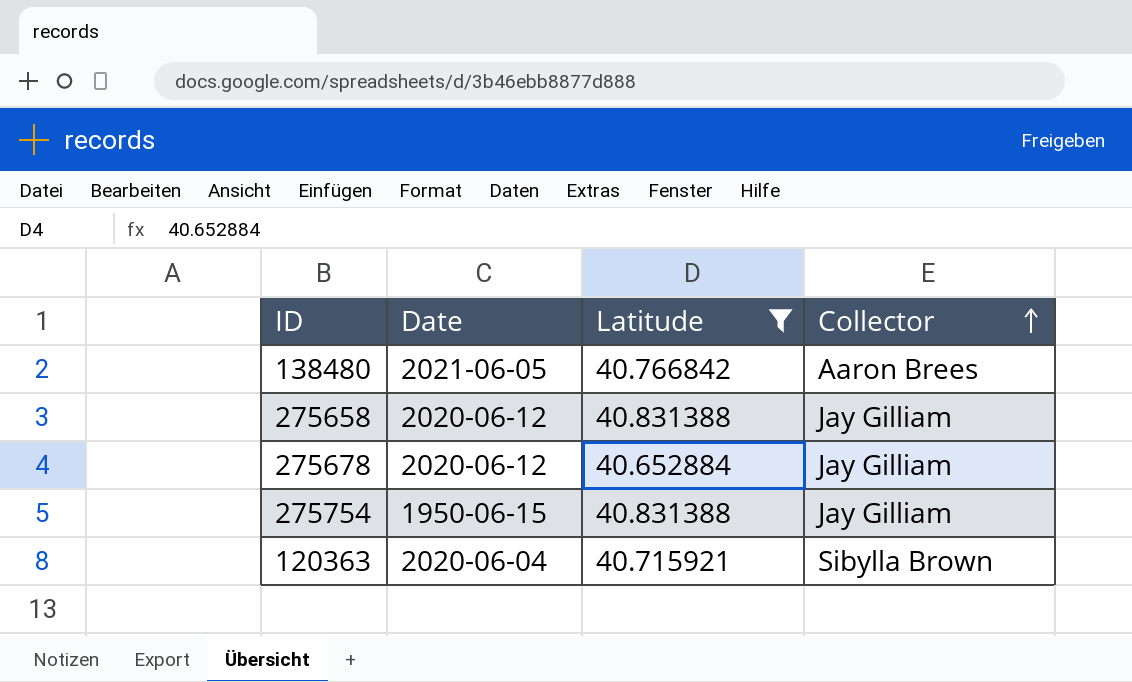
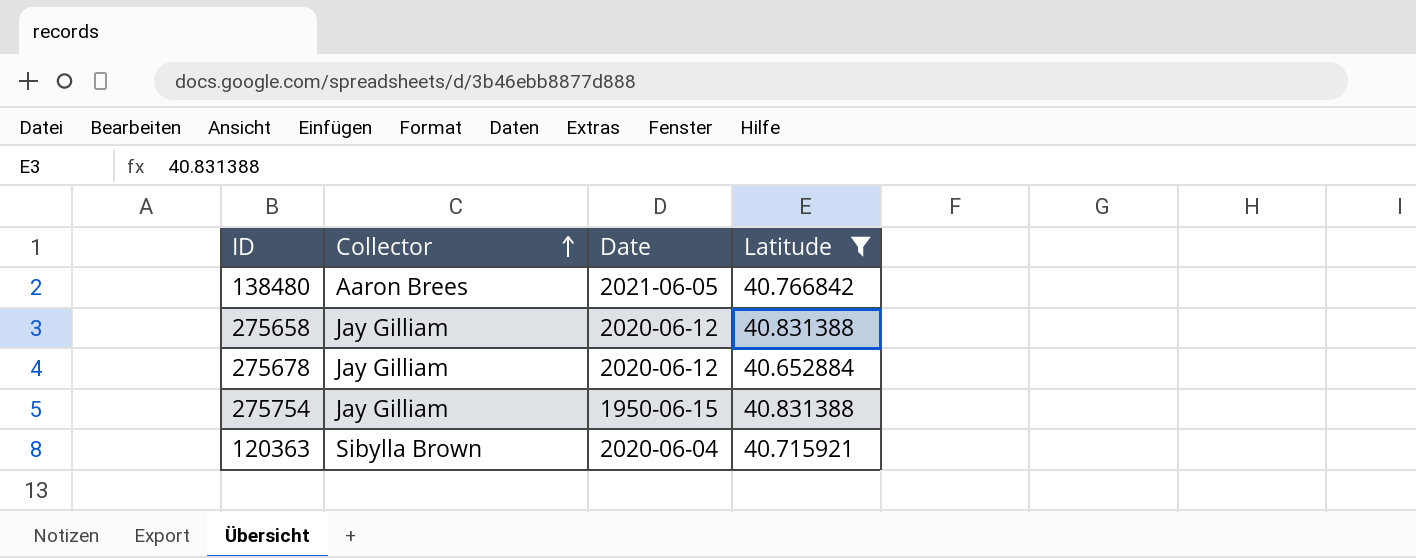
column Collector | position: 4 -> 2

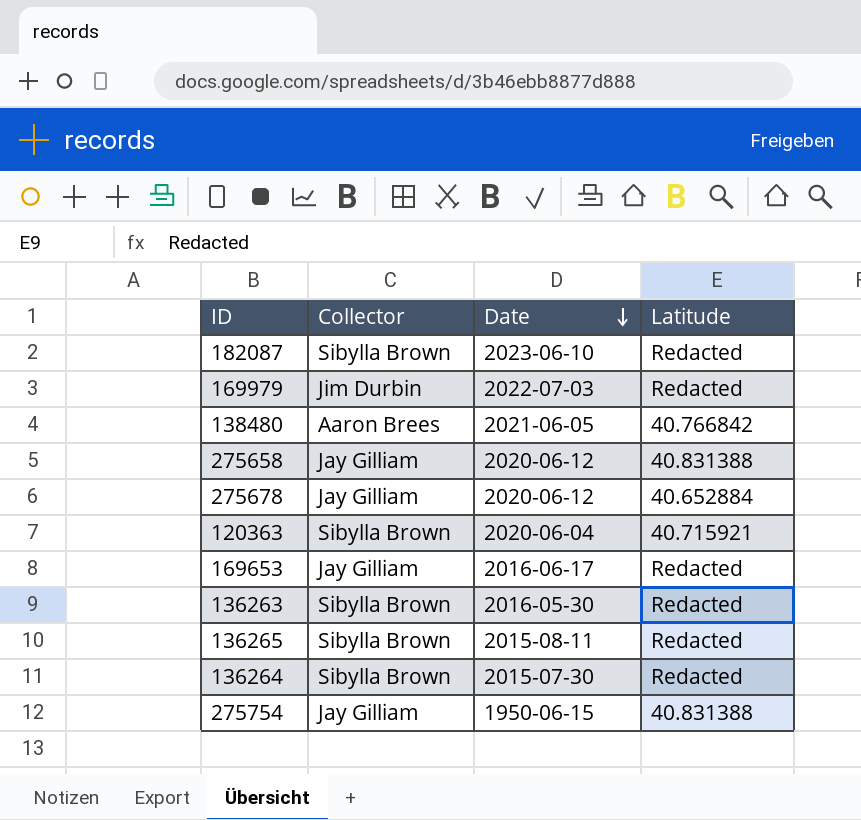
filter: Latitude != Redacted -> none
row order: Collector ascending -> Date descending

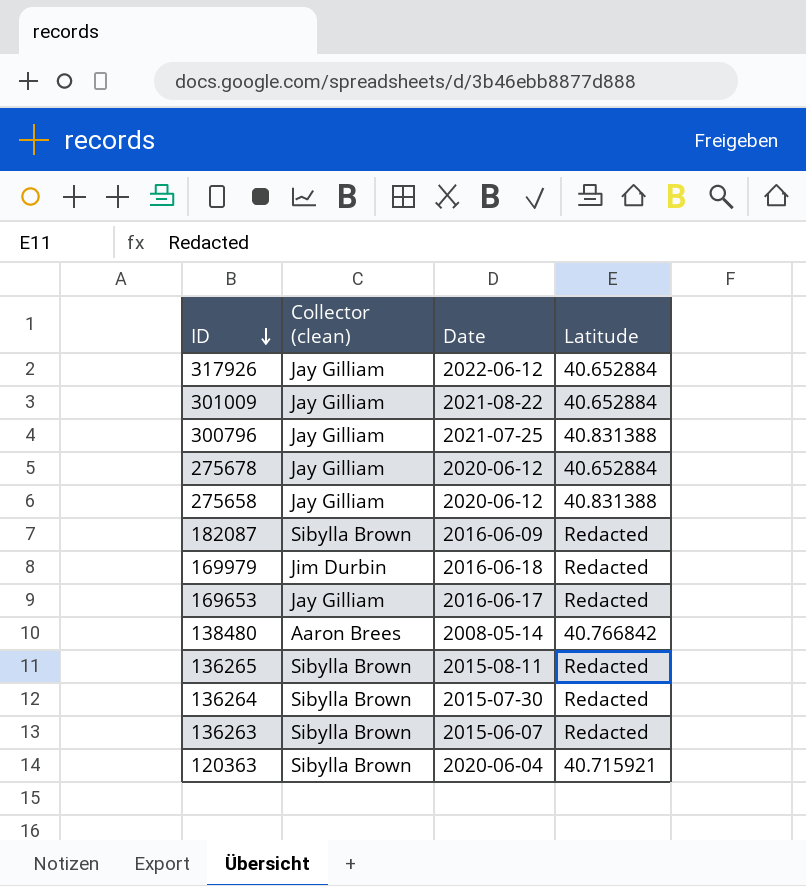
row order: Date descending -> ID descending
column name: Collector -> Collector (clean)
row 275754: Jay Gilliam | 1950-06-15 | 40.831388 -> none
row 317926: none -> Jay Gilliam | 2022-06-12 | 40.652884
row 301009: none -> Jay Gilliam | 2021-08-22 | 40.652884
row 300796: none -> Jay Gilliam | 2021-07-25 | 40.831388
182087 | Date: 2023-06-10 -> 2016-06-09
169979 | Date: 2022-07-03 -> 2016-06-18
138480 | Date: 2021-06-05 -> 2008-05-14
136263 | Date: 2016-05-30 -> 2015-06-07

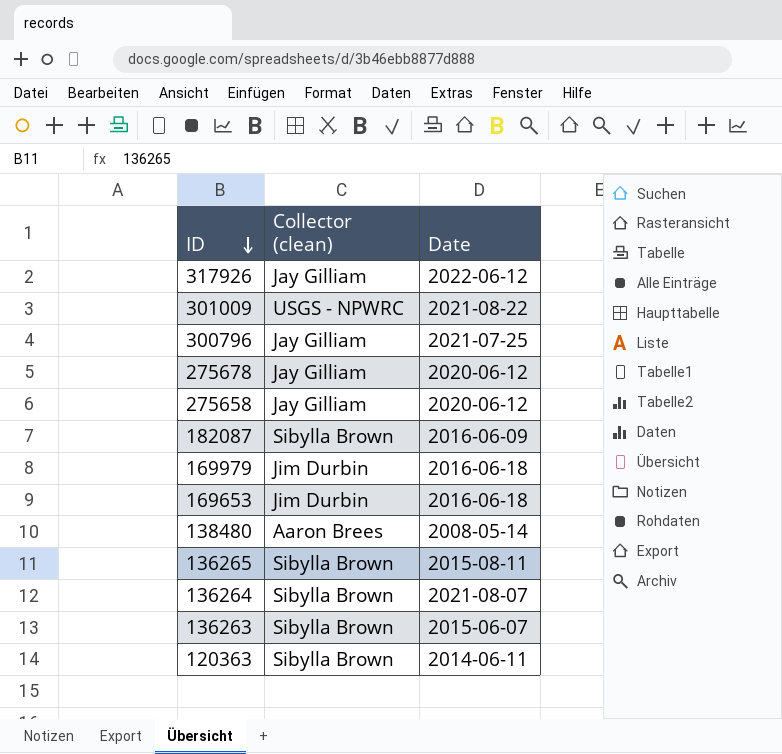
column Latitude | position: 4 -> none
301009 | Collector (clean): Jay Gilliam -> USGS - NPWRC
169653 | Collector (clean): Jay Gilliam -> Jim Durbin
169653 | Date: 2016-06-17 -> 2016-06-18
136264 | Date: 2015-07-30 -> 2021-08-07
120363 | Date: 2020-06-04 -> 2014-06-11

